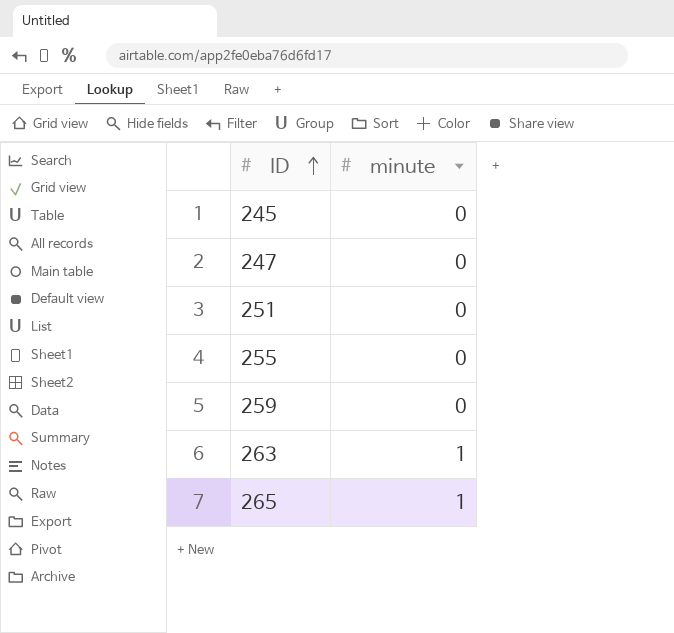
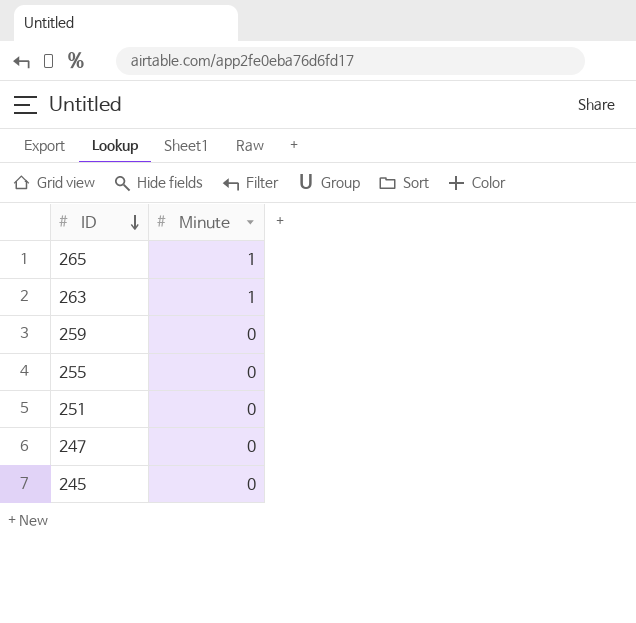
row order: ID ascending -> ID descending
column name: minute -> Minute

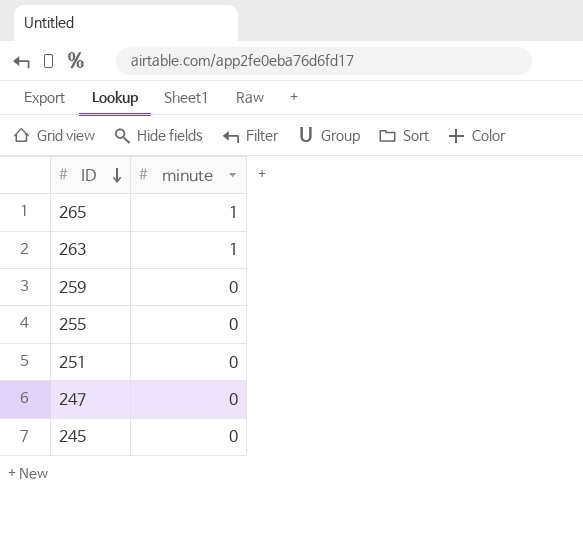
column name: Minute -> minute

